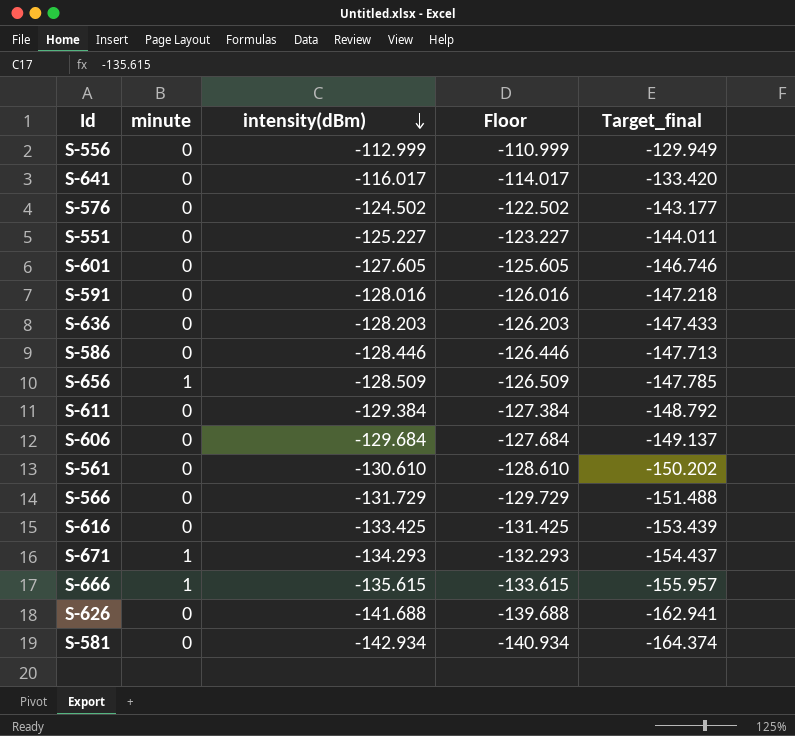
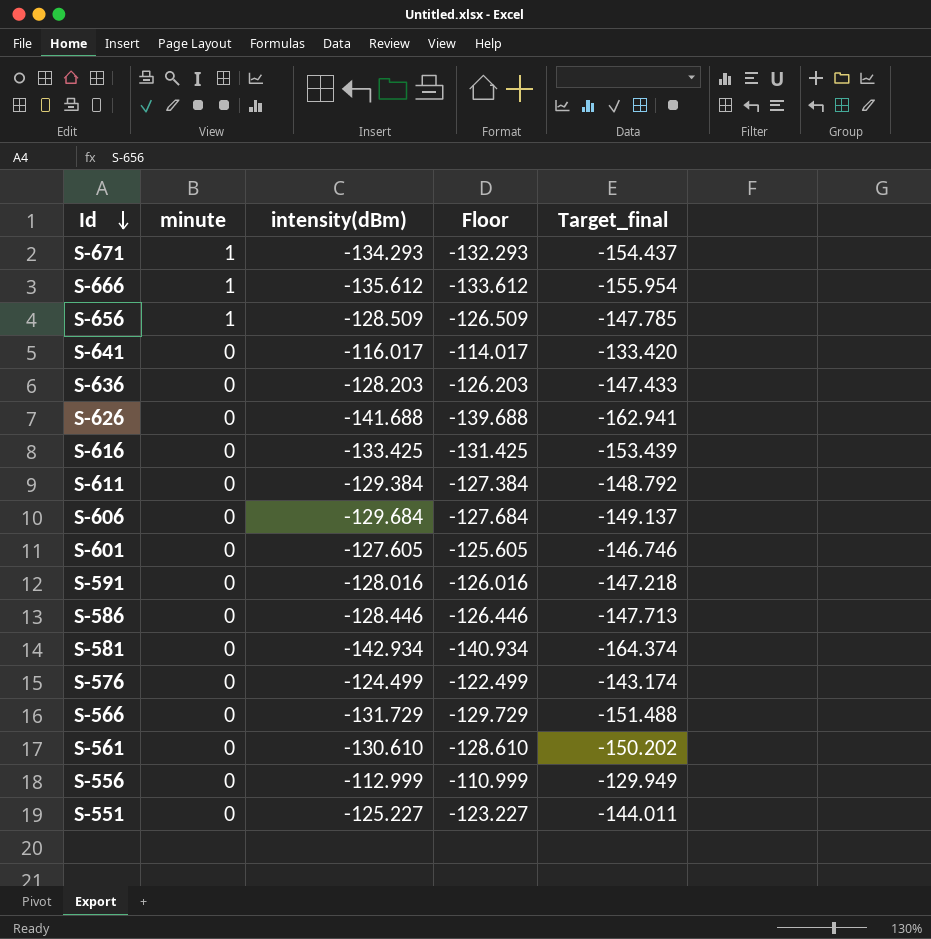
row order: intensity(dBm) descending -> Id descending
S-666 | intensity(dBm): -135.615 -> -135.612
S-666 | Floor: -133.615 -> -133.612
S-666 | Target_final: -155.957 -> -155.954
S-576 | intensity(dBm): -124.502 -> -124.499
S-576 | Floor: -122.502 -> -122.499
S-576 | Target_final: -143.177 -> -143.174

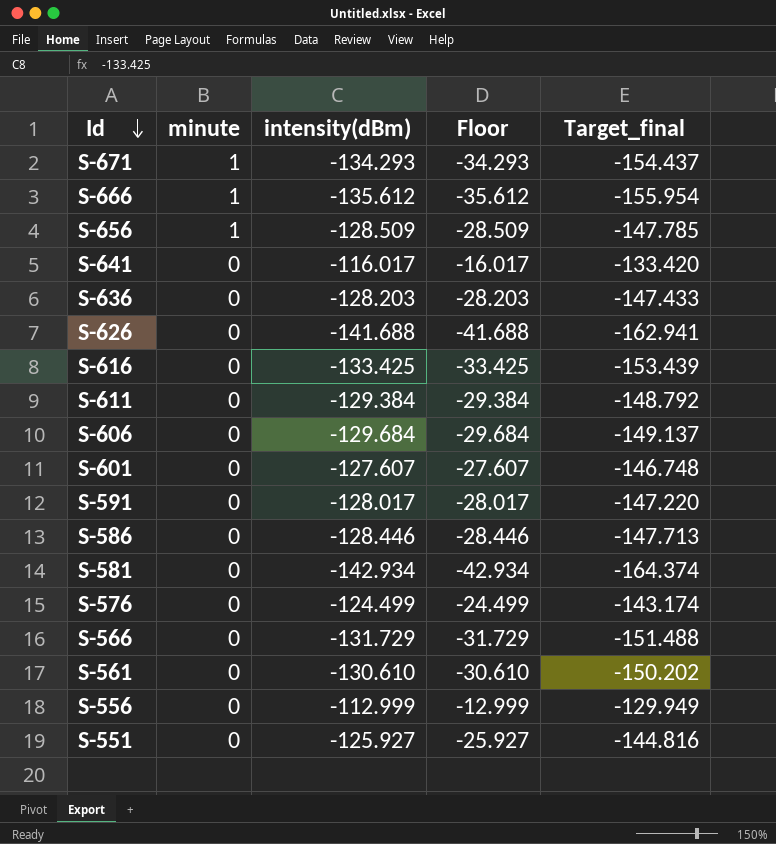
column Floor | formula: [intensity(dBm)] + 2 -> [intensity(dBm)] + 100
S-601 | intensity(dBm): -127.605 -> -127.607
S-601 | Target_final: -146.746 -> -146.748
S-591 | intensity(dBm): -128.016 -> -128.017
S-591 | Target_final: -147.218 -> -147.220
S-551 | intensity(dBm): -125.227 -> -125.927
S-551 | Target_final: -144.011 -> -144.816

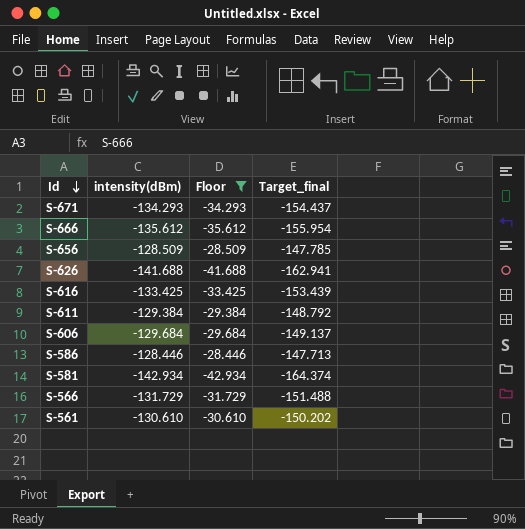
filter: none -> Floor <= -28.446
column minute | position: 2 -> none

